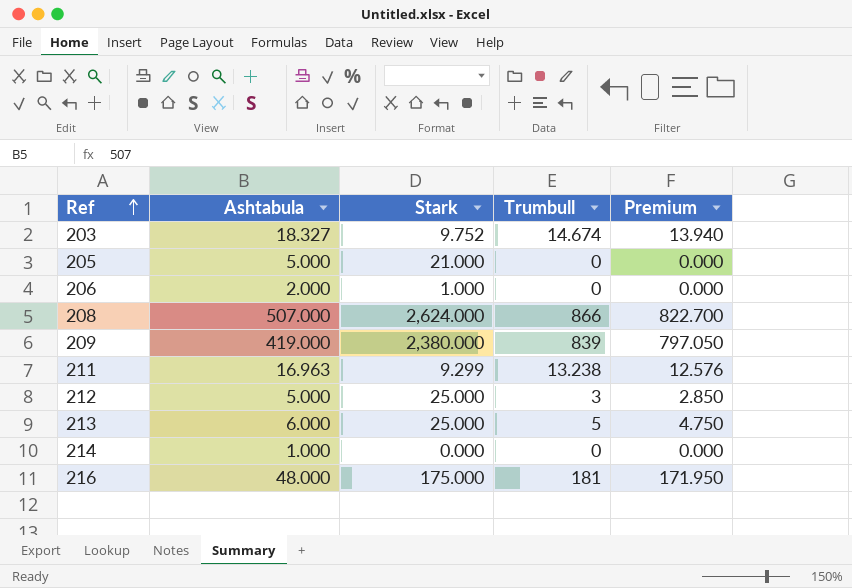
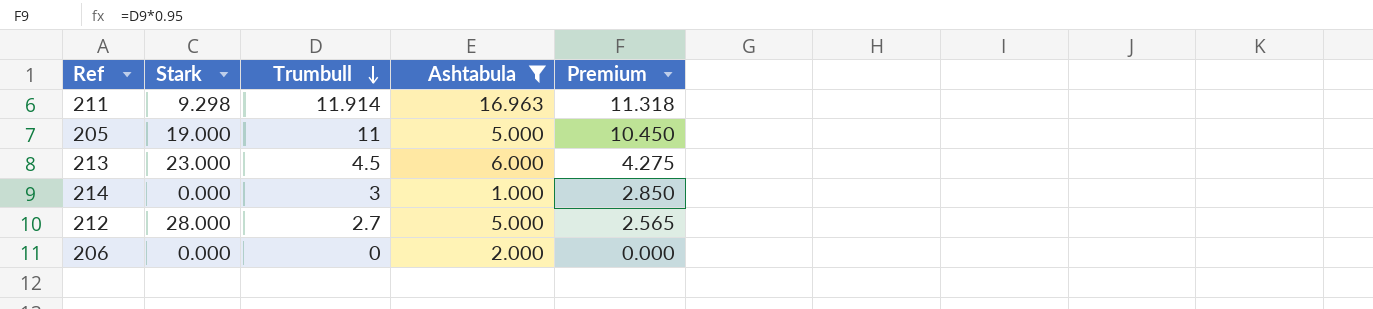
filter: none -> Ashtabula <= 16.963
row order: Ref ascending -> Trumbull descending
column Ashtabula | position: 2 -> 4
211 | Stark: 9.299 -> 9.298
211 | Trumbull: 13.238 -> 11.914
211 | Premium: 12.576 -> 11.318
205 | Stark: 21.000 -> 19.000
205 | Trumbull: 0 -> 11
205 | Premium: 0.000 -> 10.450
213 | Stark: 25.000 -> 23.000
213 | Trumbull: 5 -> 4.5
213 | Premium: 4.750 -> 4.275
214 | Trumbull: 0 -> 3
214 | Premium: 0.000 -> 2.850
212 | Stark: 25.000 -> 28.000
212 | Trumbull: 3 -> 2.7
212 | Premium: 2.850 -> 2.565
206 | Stark: 1.000 -> 0.000

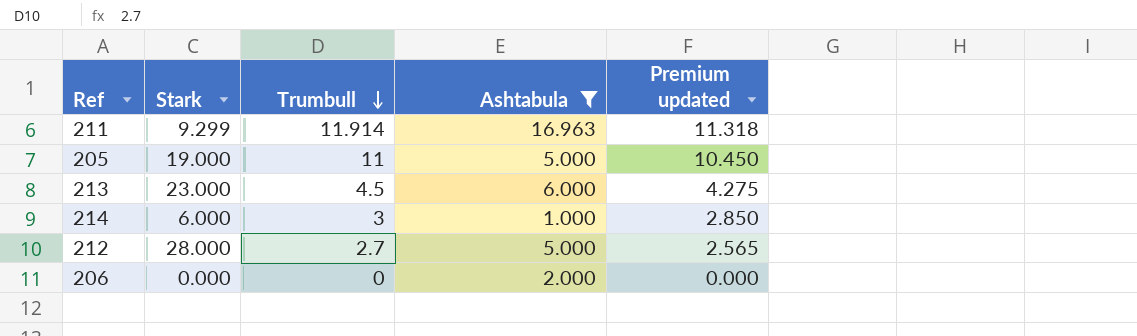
column name: Premium -> Premium updated
211 | Stark: 9.298 -> 9.299
214 | Stark: 0.000 -> 6.000

